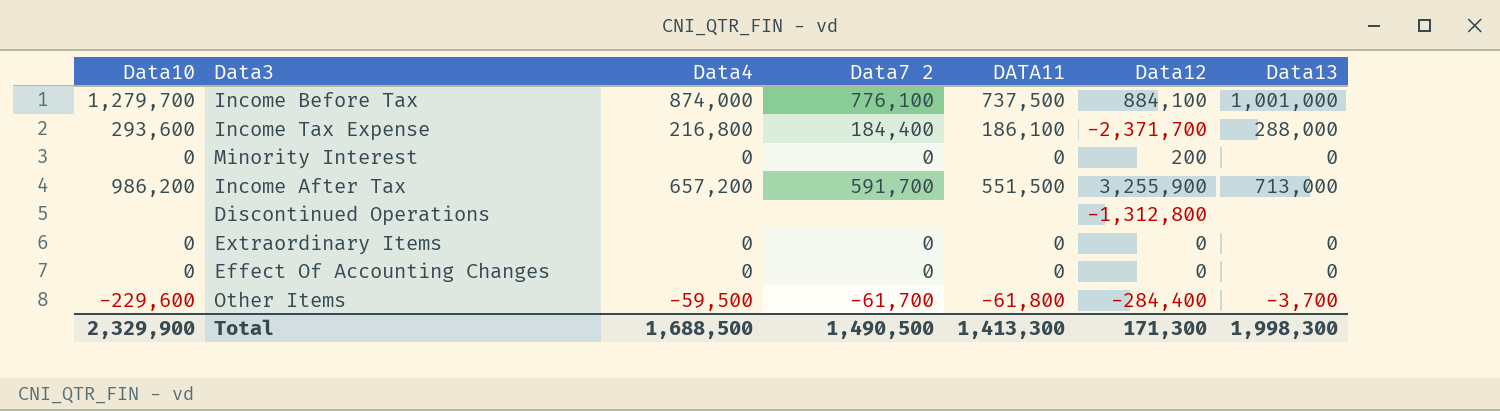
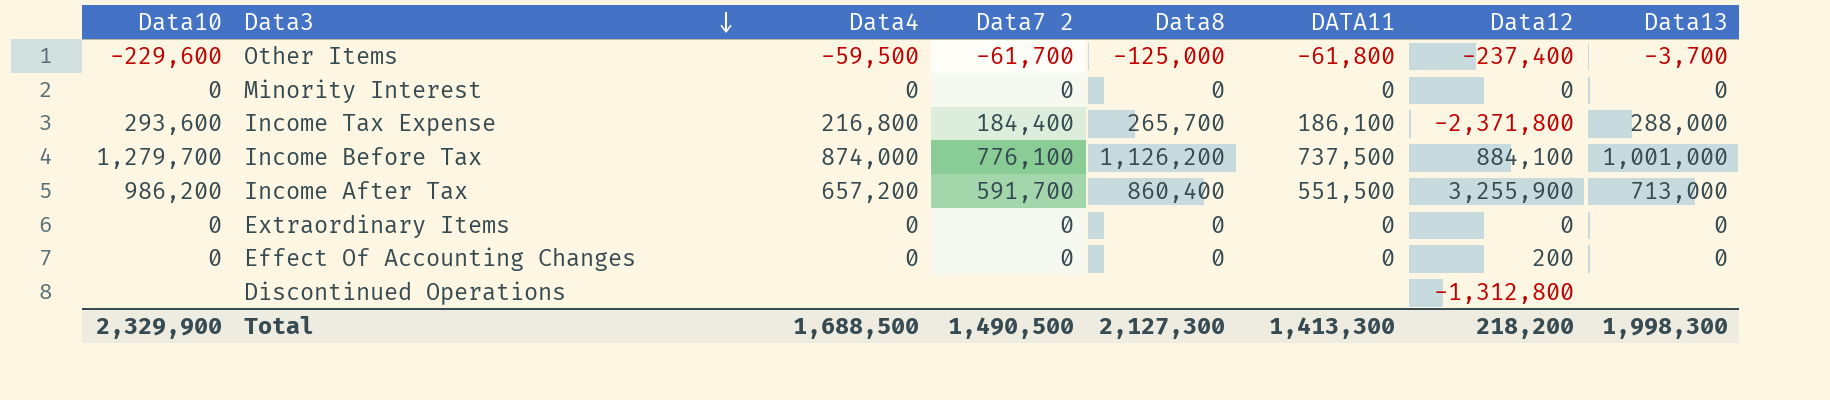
row order: none -> Data3 descending
column Data8 | position: none -> 5
Other Items | Data12: -284,400 -> -237,400
Minority Interest | Data12: 200 -> 0
Income Tax Expense | Data12: -2,371,700 -> -2,371,800
Effect Of Accounting Changes | Data12: 0 -> 200
Total | Data12: 171,300 -> 218,200

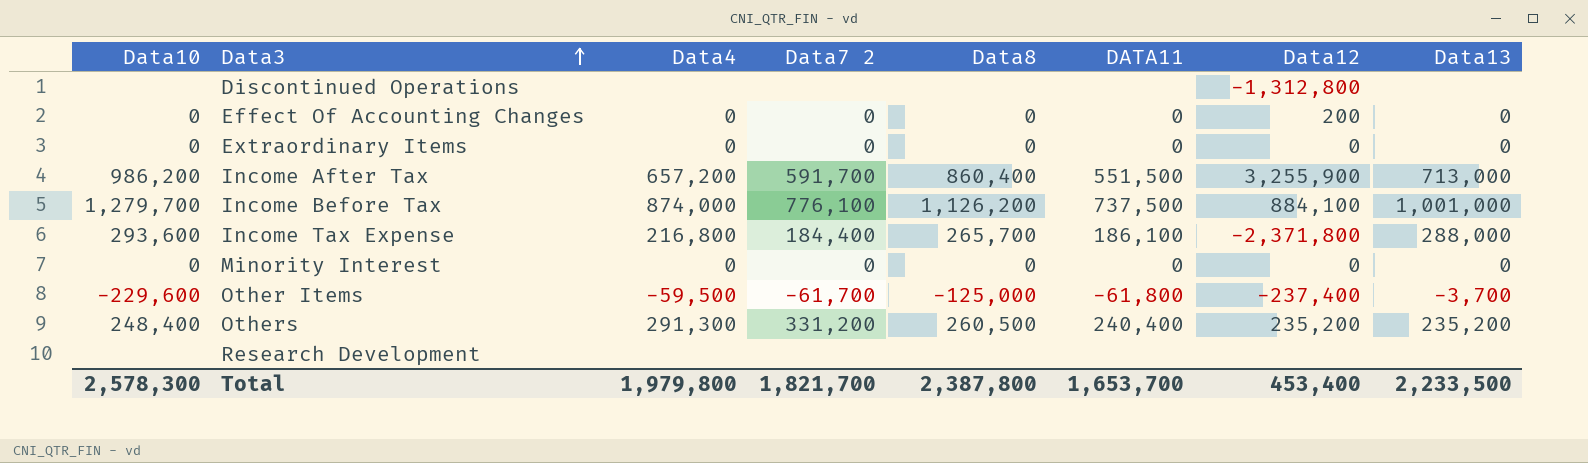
row order: Data3 descending -> Data3 ascending
row Others: none -> 248,400 | 291,300 | 331,200 | 260,500 | 240,400 | 235,200 | 235,200
row Research Development: none -> none | none | none | none | none | none | none
Total | Data10: 2,329,900 -> 2,578,300
Total | Data4: 1,688,500 -> 1,979,800
Total | Data7 2: 1,490,500 -> 1,821,700
Total | Data8: 2,127,300 -> 2,387,800
Total | DATA11: 1,413,300 -> 1,653,700
Total | Data12: 218,200 -> 453,400
Total | Data13: 1,998,300 -> 2,233,500

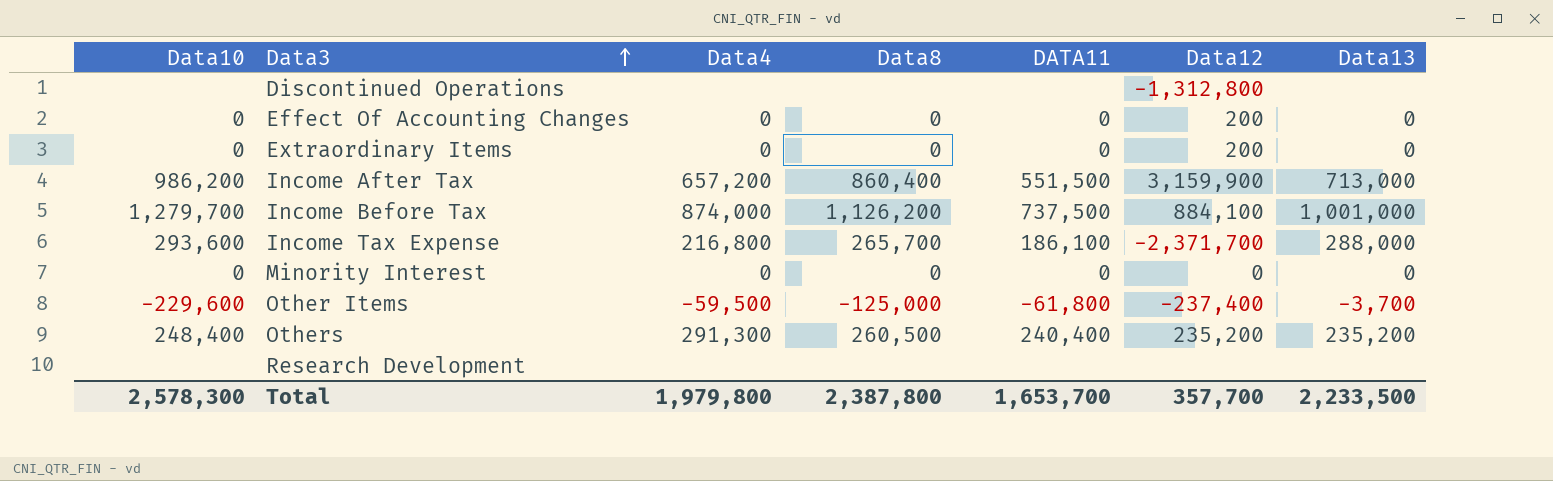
column Data7 2 | position: 4 -> none
Extraordinary Items | Data12: 0 -> 200
Income After Tax | Data12: 3,255,900 -> 3,159,900
Income Tax Expense | Data12: -2,371,800 -> -2,371,700
Total | Data12: 453,400 -> 357,700

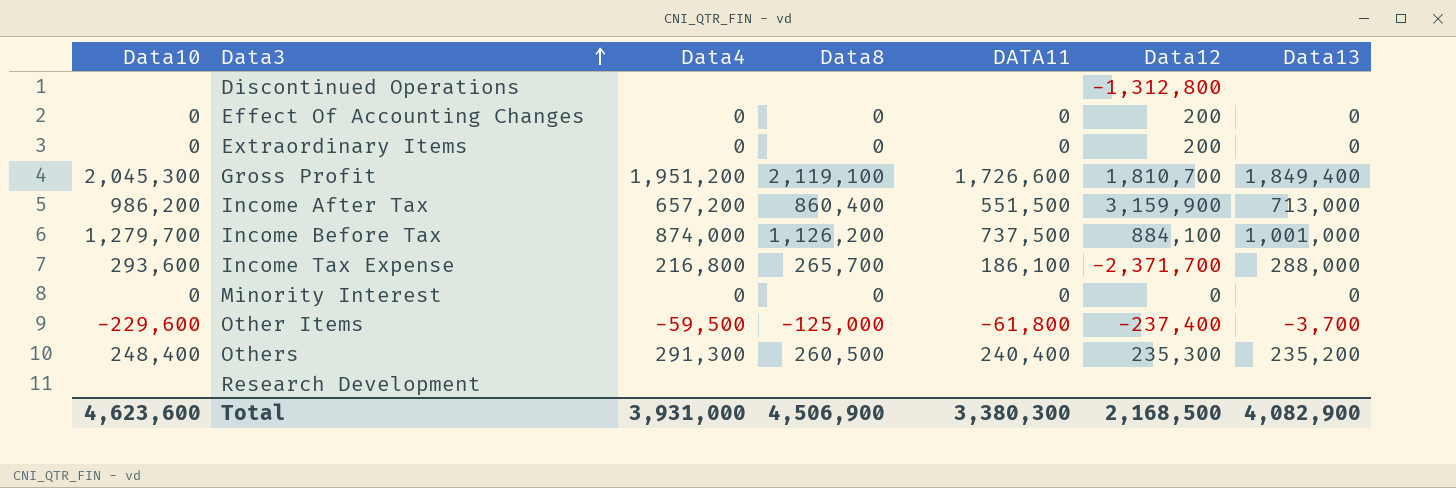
row Gross Profit: none -> 2,045,300 | 1,951,200 | 2,119,100 | 1,726,600 | 1,810,700 | 1,849,400
Others | Data12: 235,200 -> 235,300
Total | Data10: 2,578,300 -> 4,623,600
Total | Data4: 1,979,800 -> 3,931,000
Total | Data8: 2,387,800 -> 4,506,900
Total | DATA11: 1,653,700 -> 3,380,300
Total | Data12: 357,700 -> 2,168,500
Total | Data13: 2,233,500 -> 4,082,900

